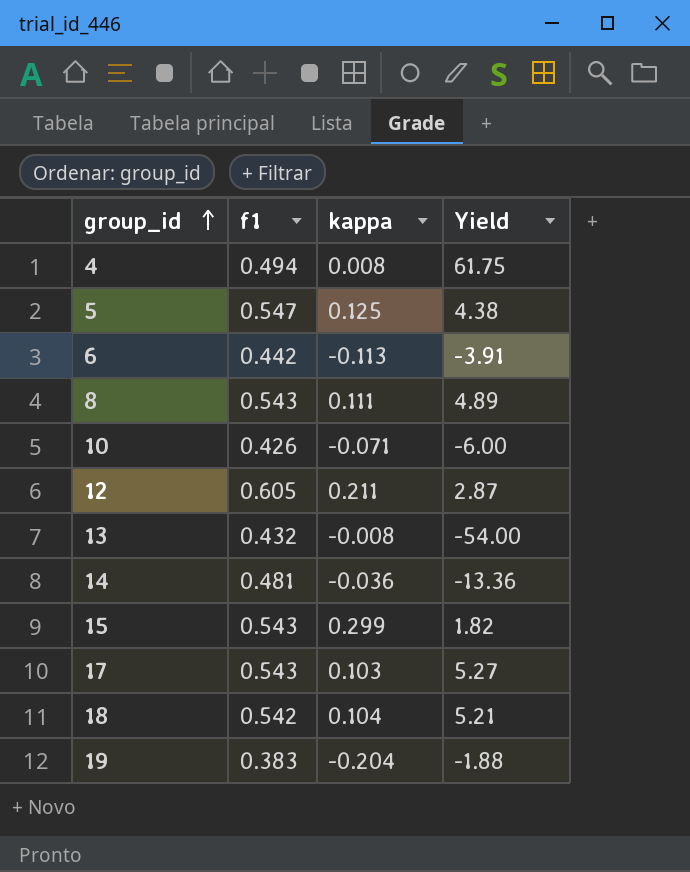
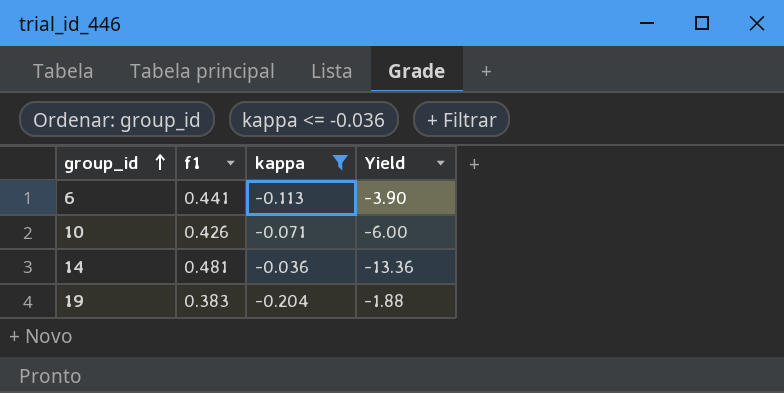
filter: none -> kappa <= -0.036
6 | f1: 0.442 -> 0.441
6 | Yield: -3.91 -> -3.90

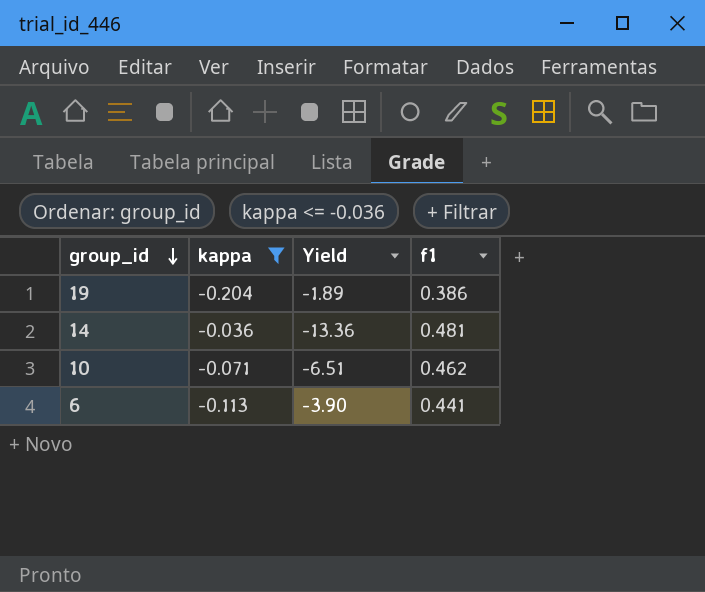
row order: group_id ascending -> group_id descending
column f1 | position: 2 -> 4
19 | Yield: -1.88 -> -1.89
19 | f1: 0.383 -> 0.386
10 | Yield: -6.00 -> -6.51
10 | f1: 0.426 -> 0.462

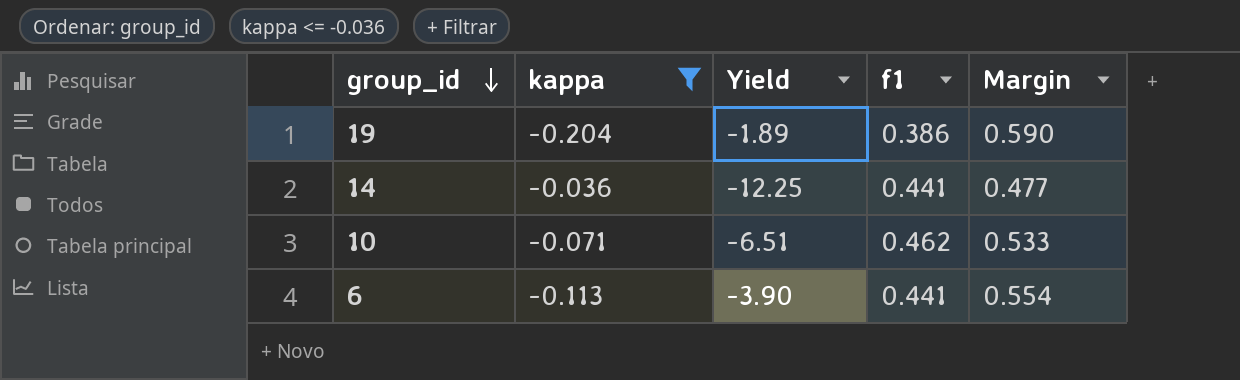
column Margin | formula: none -> [f1] - [kappa]
14 | Yield: -13.36 -> -12.25
14 | f1: 0.481 -> 0.441

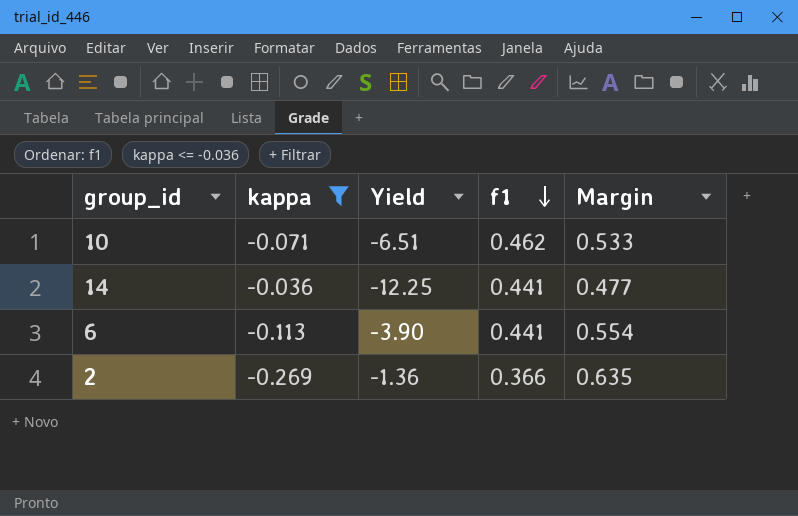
row order: group_id descending -> f1 descending
row 19: -0.204 | -1.89 | 0.386 | 0.590 -> none
row 2: none -> -0.269 | -1.36 | 0.366 | 0.635

